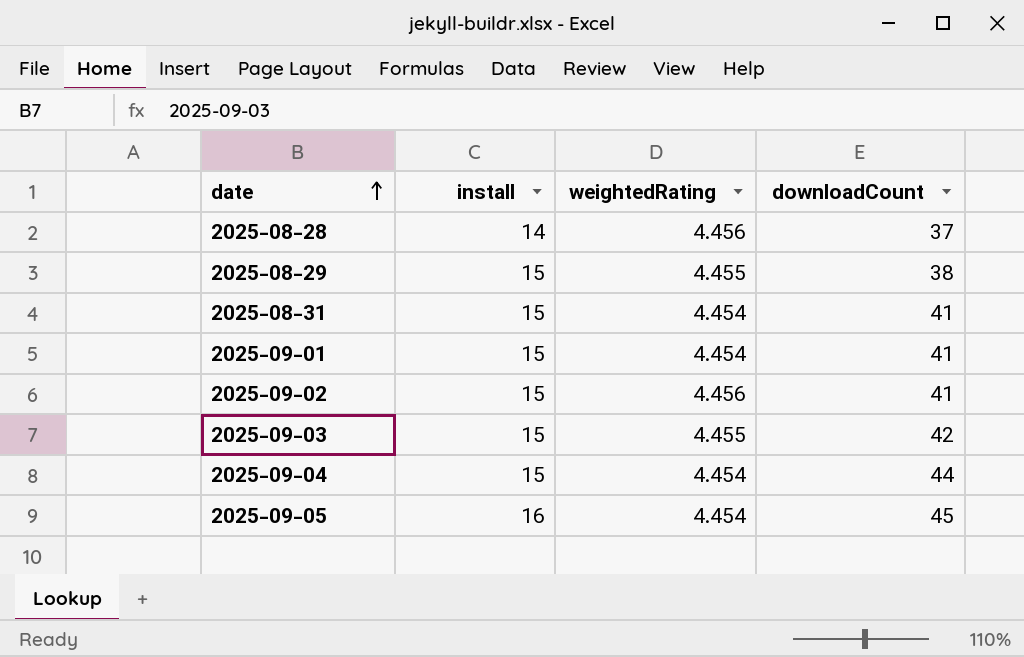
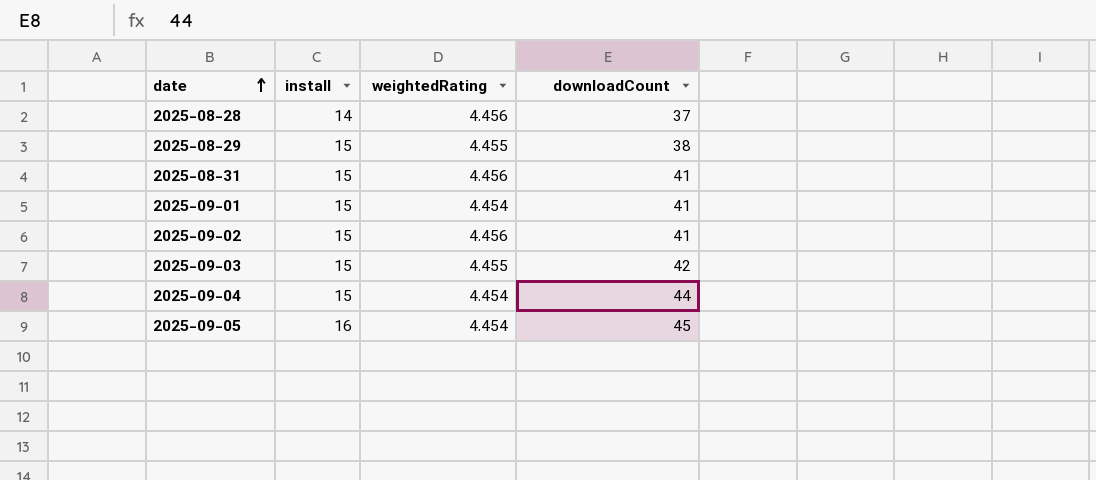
2025-08-31 | weightedRating: 4.454 -> 4.456

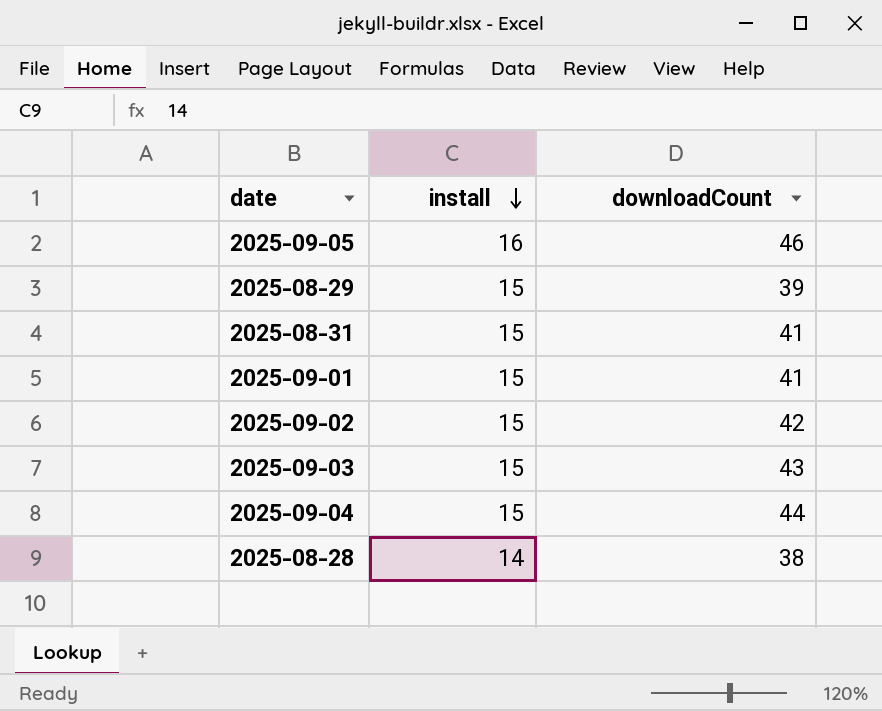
row order: date ascending -> install descending
column weightedRating | position: 3 -> none
2025-09-05 | downloadCount: 45 -> 46
2025-08-29 | downloadCount: 38 -> 39
2025-09-02 | downloadCount: 41 -> 42
2025-09-03 | downloadCount: 42 -> 43
2025-08-28 | downloadCount: 37 -> 38

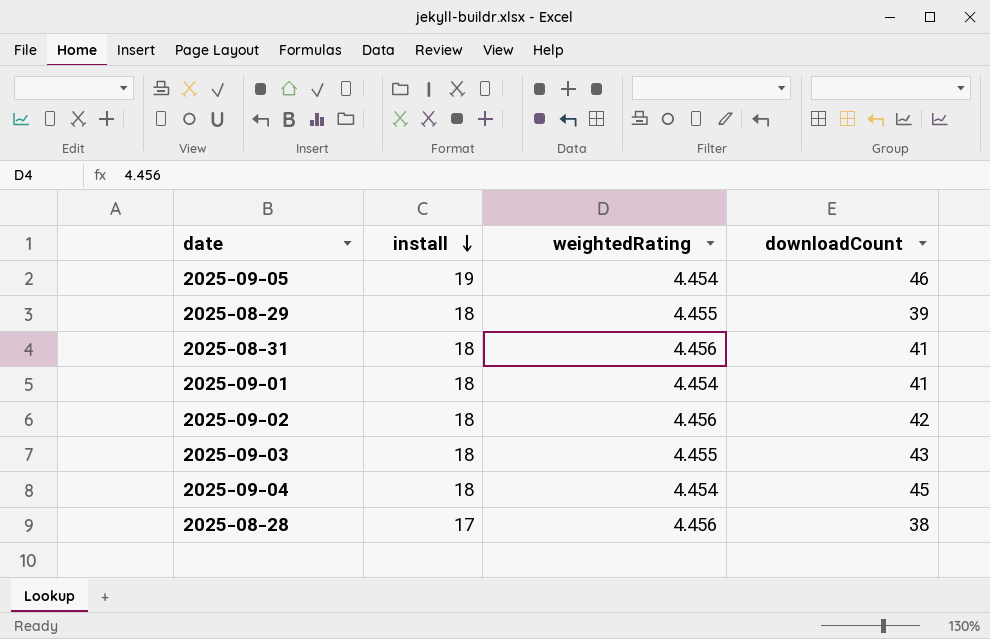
column weightedRating | position: none -> 3
2025-09-05 | install: 16 -> 19
2025-08-29 | install: 15 -> 18
2025-08-31 | install: 15 -> 18
2025-09-01 | install: 15 -> 18
2025-09-02 | install: 15 -> 18
2025-09-03 | install: 15 -> 18
2025-09-04 | install: 15 -> 18
2025-09-04 | downloadCount: 44 -> 45
2025-08-28 | install: 14 -> 17

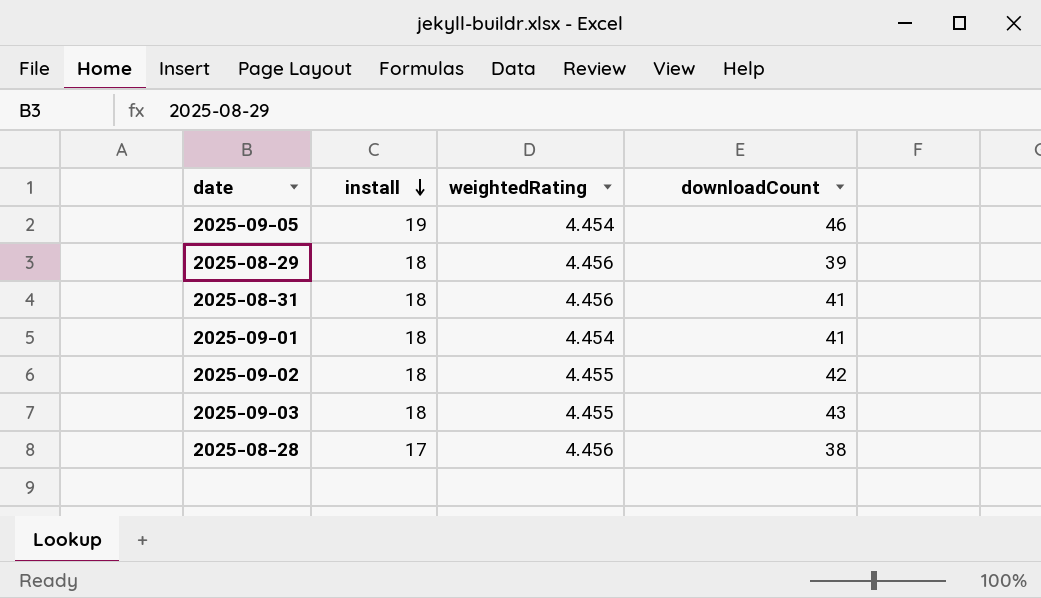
row 2025-09-04: 18 | 4.454 | 45 -> none
2025-08-29 | weightedRating: 4.455 -> 4.456
2025-09-02 | weightedRating: 4.456 -> 4.455

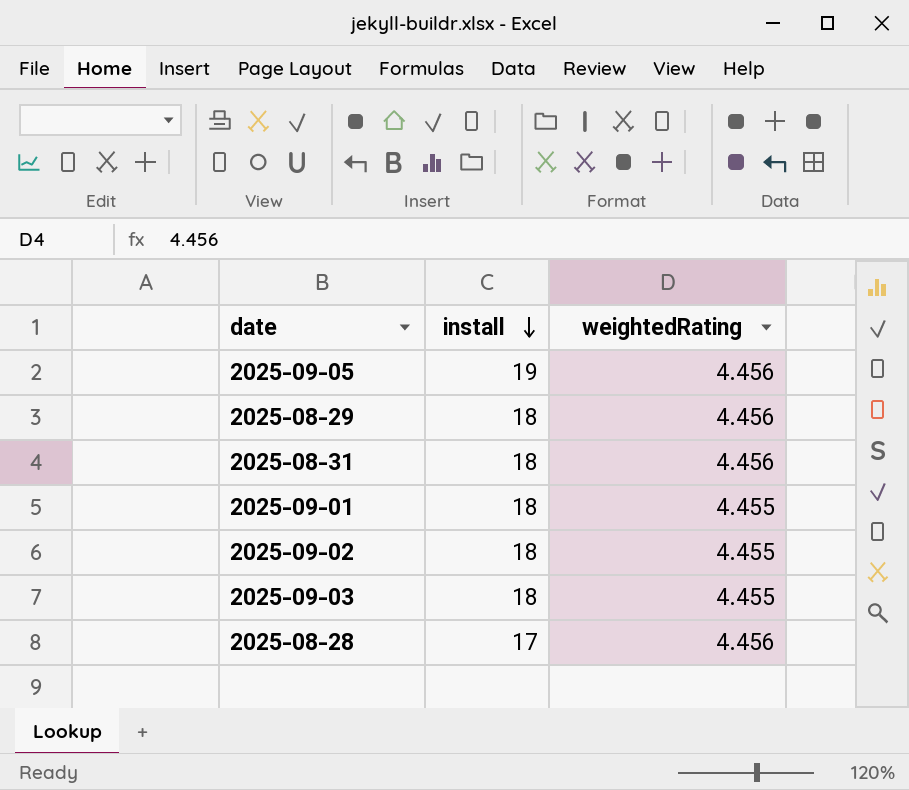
column downloadCount | position: 4 -> none
2025-09-05 | weightedRating: 4.454 -> 4.456
2025-09-01 | weightedRating: 4.454 -> 4.455

